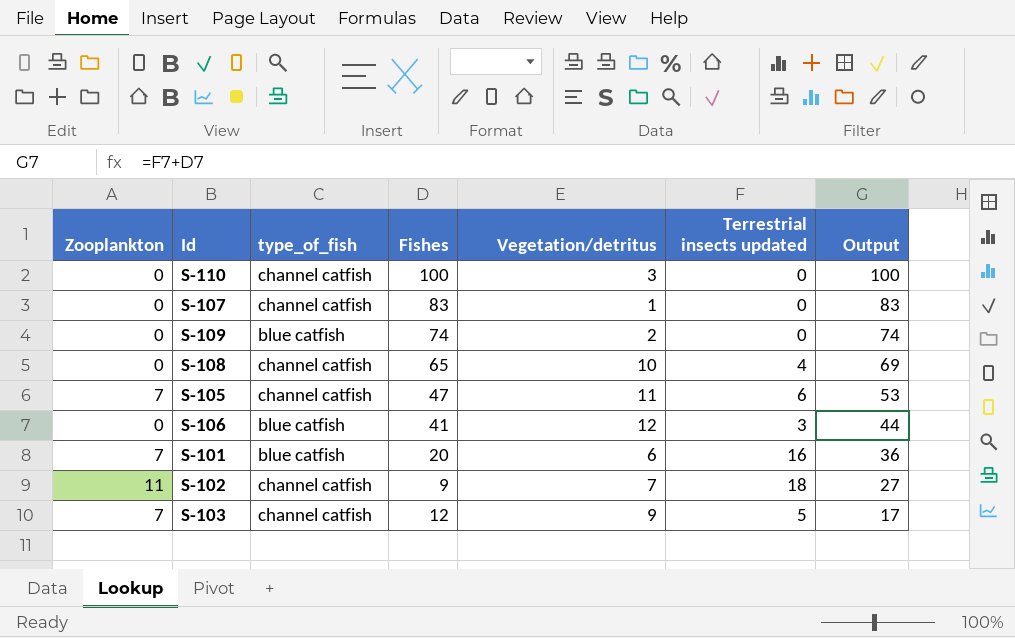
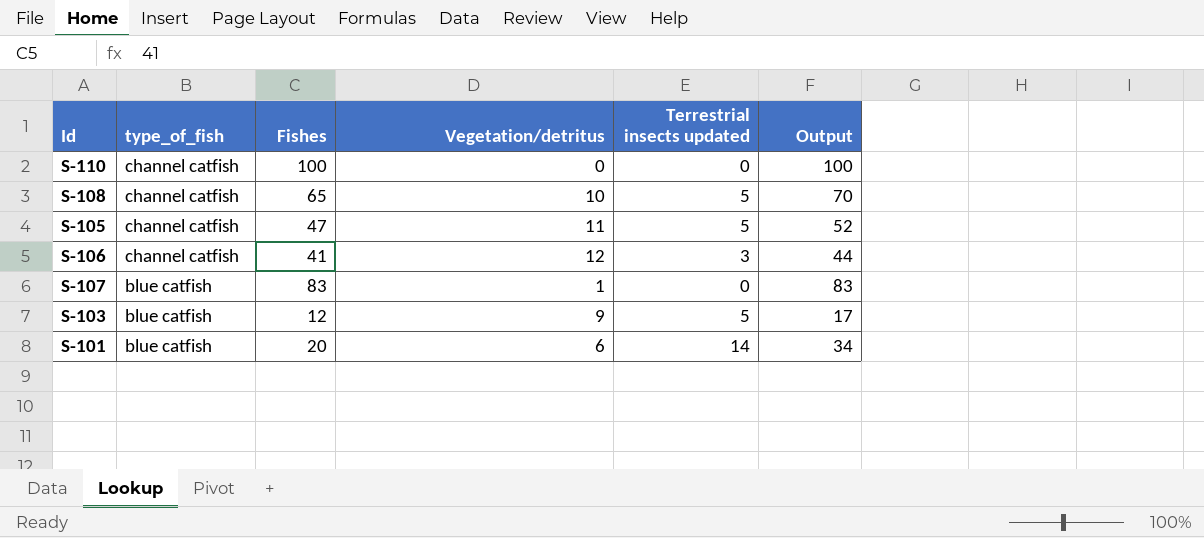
row order: Output descending -> type_of_fish descending
column Zooplankton | position: 1 -> none
row S-109: 0 | blue catfish | 74 | 2 | 0 | 74 -> none
row S-102: 11 | channel catfish | 9 | 7 | 18 | 27 -> none
S-110 | Vegetation/detritus: 3 -> 0
S-108 | Terrestrial insects updated: 4 -> 5
S-108 | Output: 69 -> 70
S-105 | Terrestrial insects updated: 6 -> 5
S-105 | Output: 53 -> 52
S-106 | type_of_fish: blue catfish -> channel catfish
S-107 | type_of_fish: channel catfish -> blue catfish
S-103 | type_of_fish: channel catfish -> blue catfish
S-101 | Terrestrial insects updated: 16 -> 14
S-101 | Output: 36 -> 34

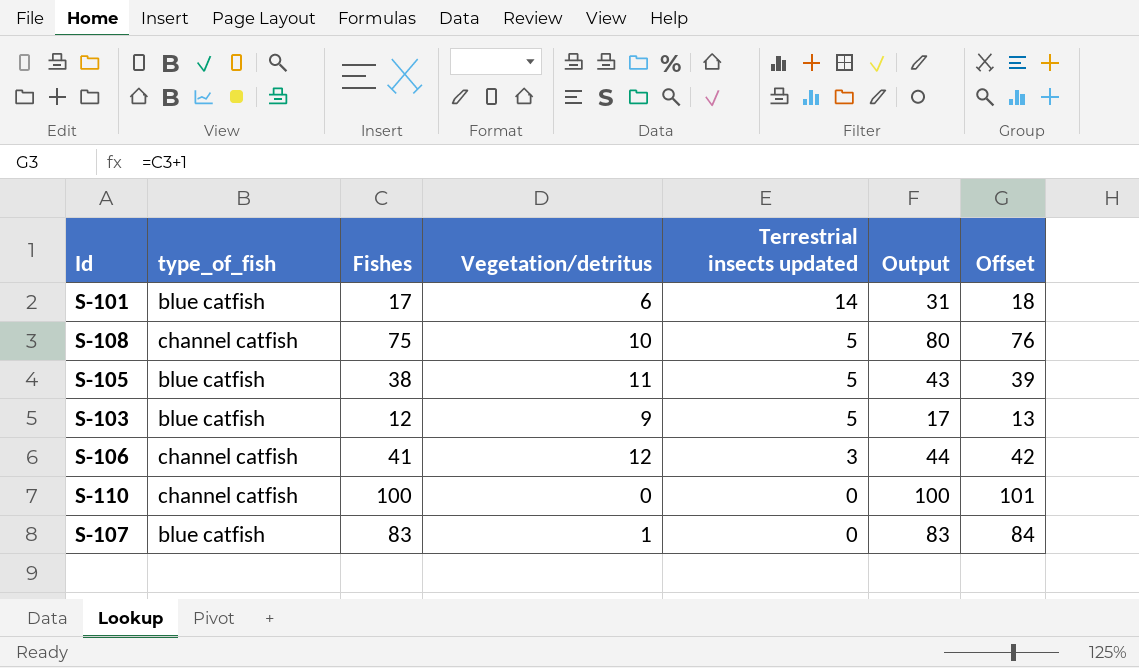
row order: type_of_fish descending -> Terrestrial insects updated descending
column Offset | formula: none -> [Fishes] + 1
S-101 | Fishes: 20 -> 17
S-101 | Output: 34 -> 31
S-108 | Fishes: 65 -> 75
S-108 | Output: 70 -> 80
S-105 | type_of_fish: channel catfish -> blue catfish
S-105 | Fishes: 47 -> 38
S-105 | Output: 52 -> 43

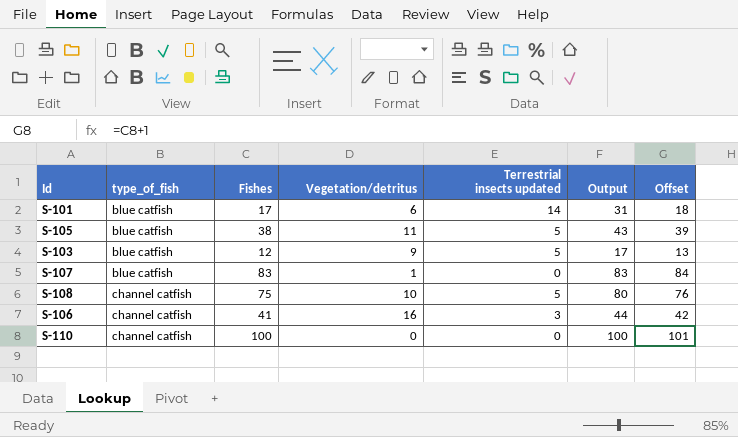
row order: Terrestrial insects updated descending -> type_of_fish ascending
S-106 | Vegetation/detritus: 12 -> 16

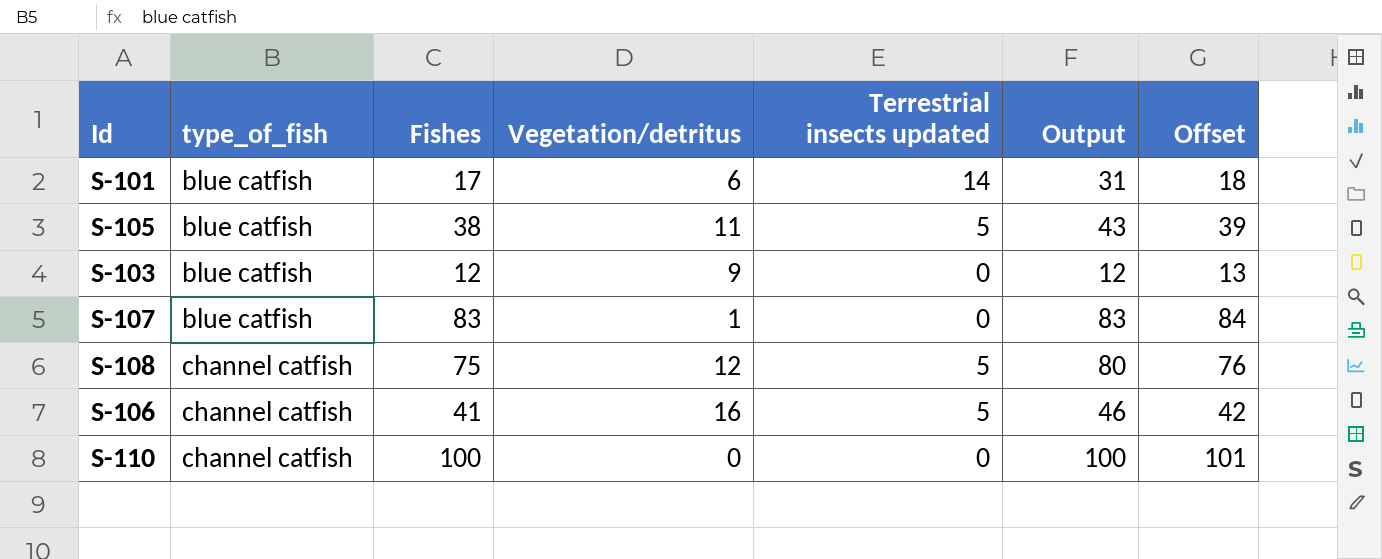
S-103 | Terrestrial insects updated: 5 -> 0
S-103 | Output: 17 -> 12
S-108 | Vegetation/detritus: 10 -> 12
S-106 | Terrestrial insects updated: 3 -> 5
S-106 | Output: 44 -> 46

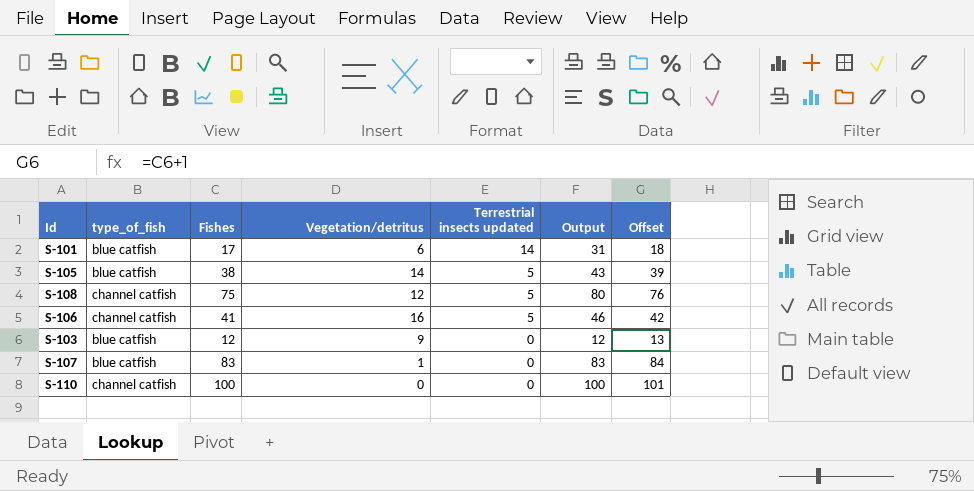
row order: type_of_fish ascending -> Terrestrial insects updated descending
S-105 | Vegetation/detritus: 11 -> 14

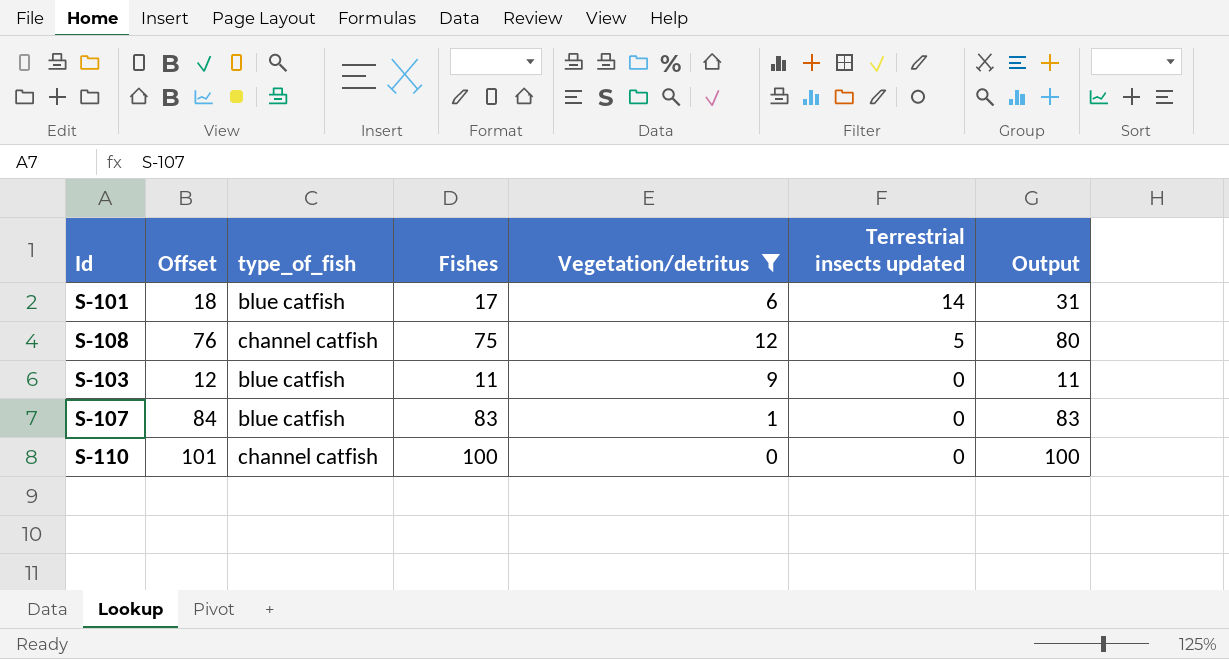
filter: none -> Vegetation/detritus <= 12
column Offset | position: 7 -> 2
S-103 | Offset: 13 -> 12
S-103 | Fishes: 12 -> 11
S-103 | Output: 12 -> 11

